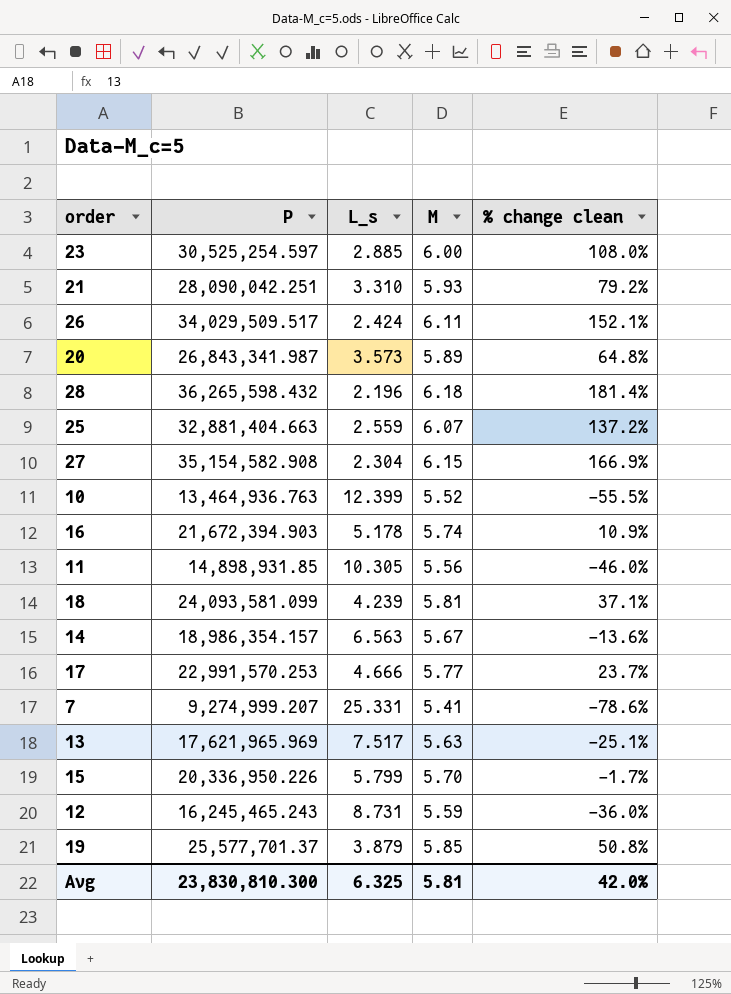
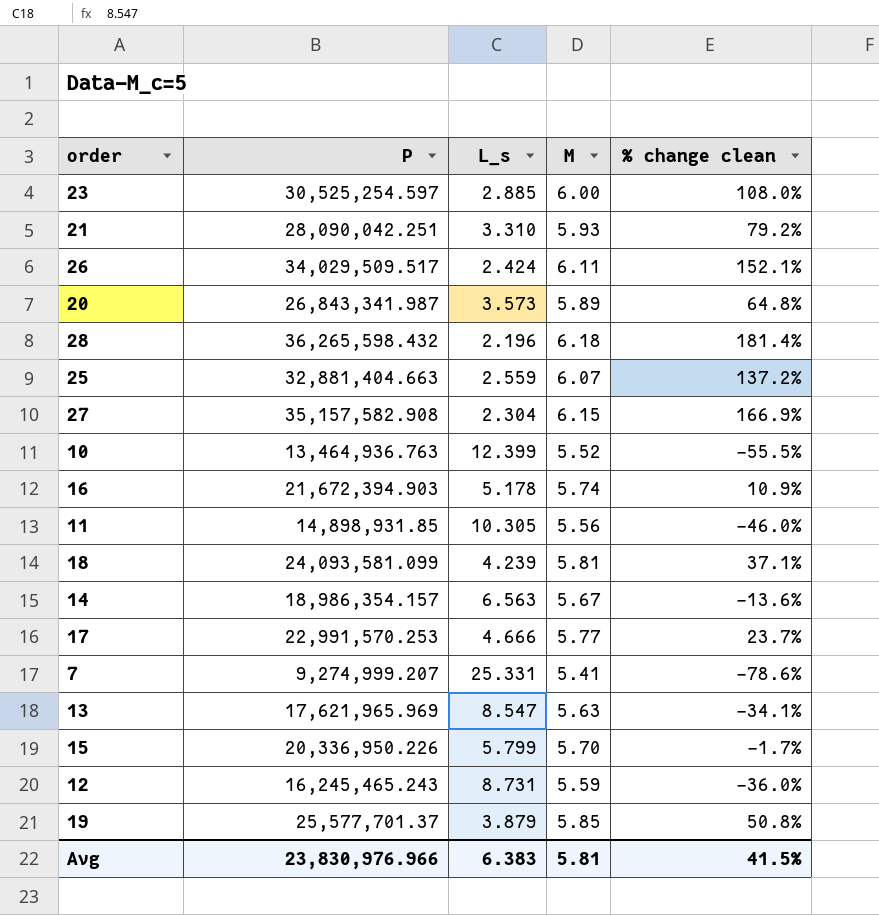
27 | P: 35,154,582.908 -> 35,157,582.908
13 | L_s: 7.517 -> 8.547
13 | % change clean: -25.1% -> -34.1%
Avg | P: 23,830,810.300 -> 23,830,976.966
Avg | L_s: 6.325 -> 6.383
Avg | % change clean: 42.0% -> 41.5%

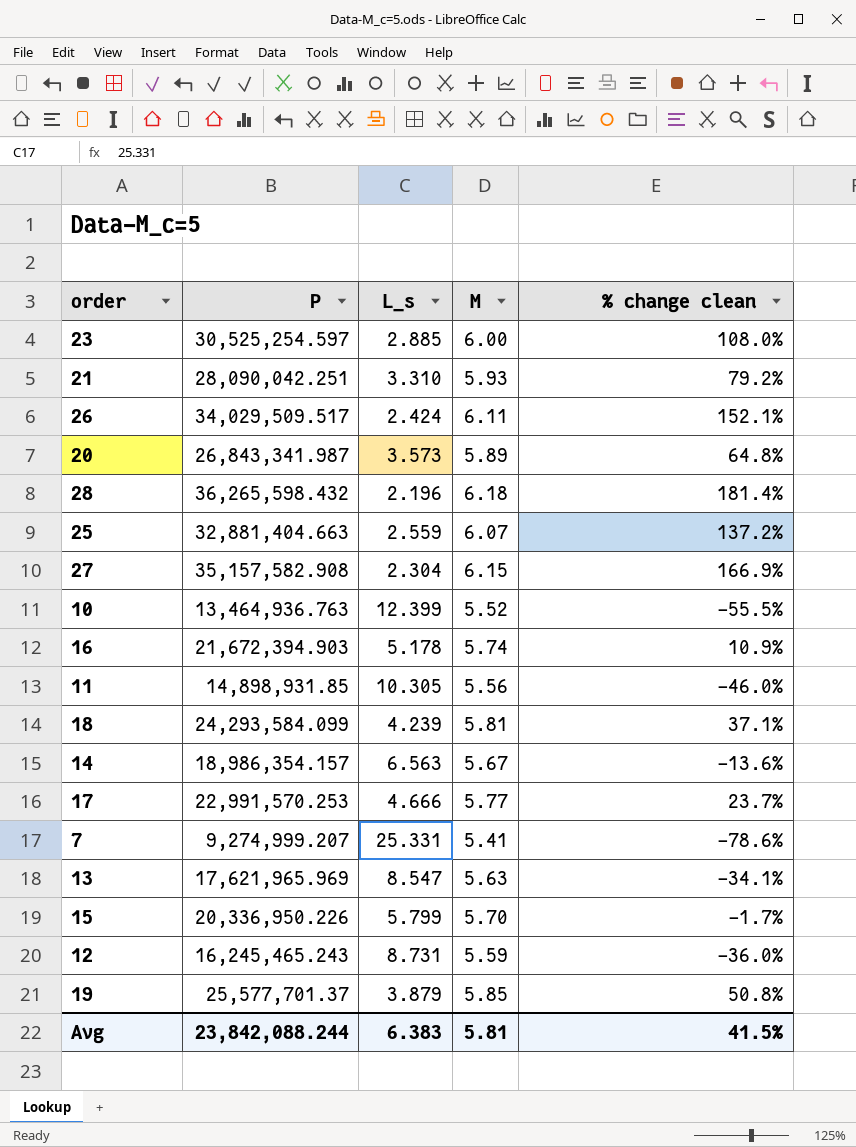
18 | P: 24,093,581.099 -> 24,293,584.099
Avg | P: 23,830,976.966 -> 23,842,088.244

